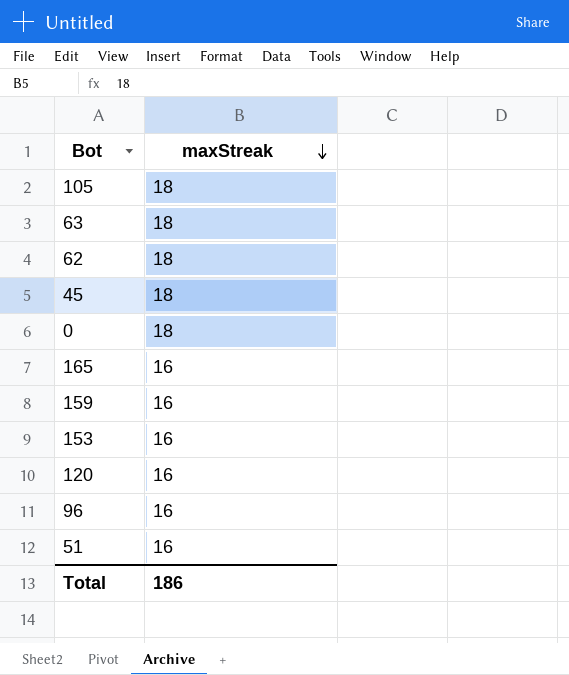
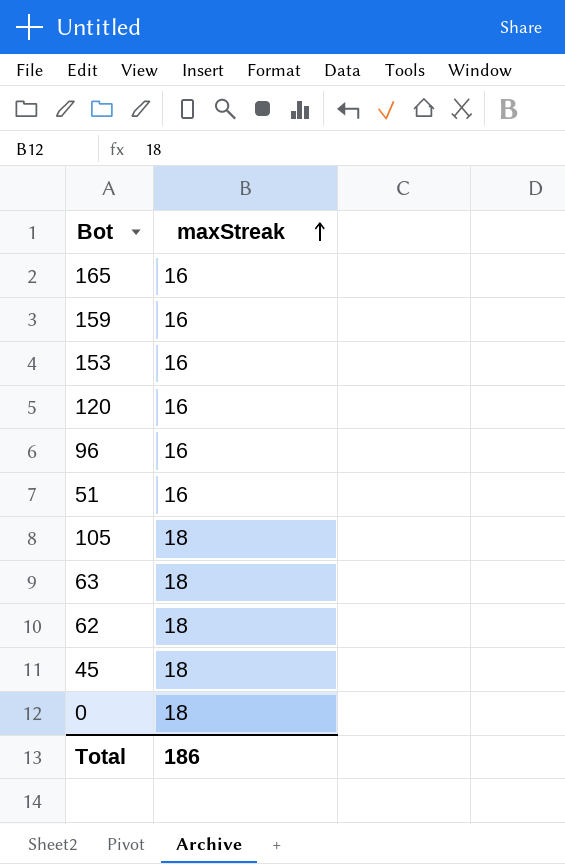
row order: maxStreak descending -> maxStreak ascending

